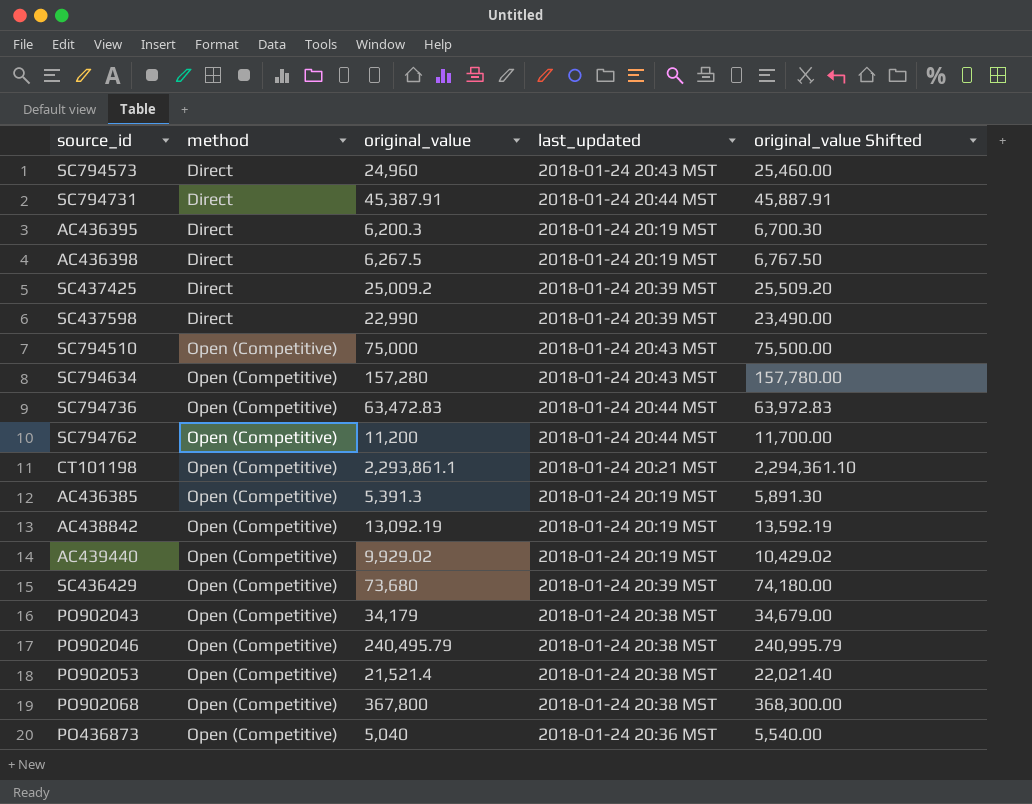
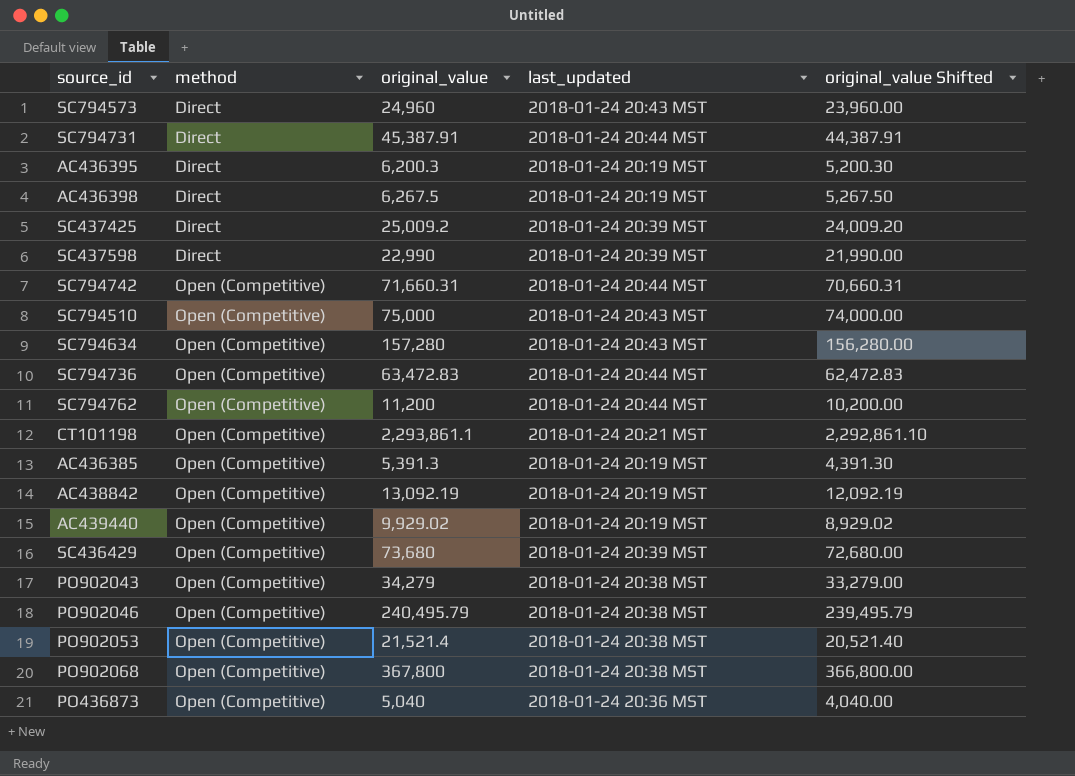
column original_value Shifted | formula: [original_value] + 500 -> [original_value] - 1000
row SC794742: none -> Open (Competitive) | 71,660.31 | 2018-01-24 20:44 MST | 70,660.31
PO902043 | original_value: 34,179 -> 34,279

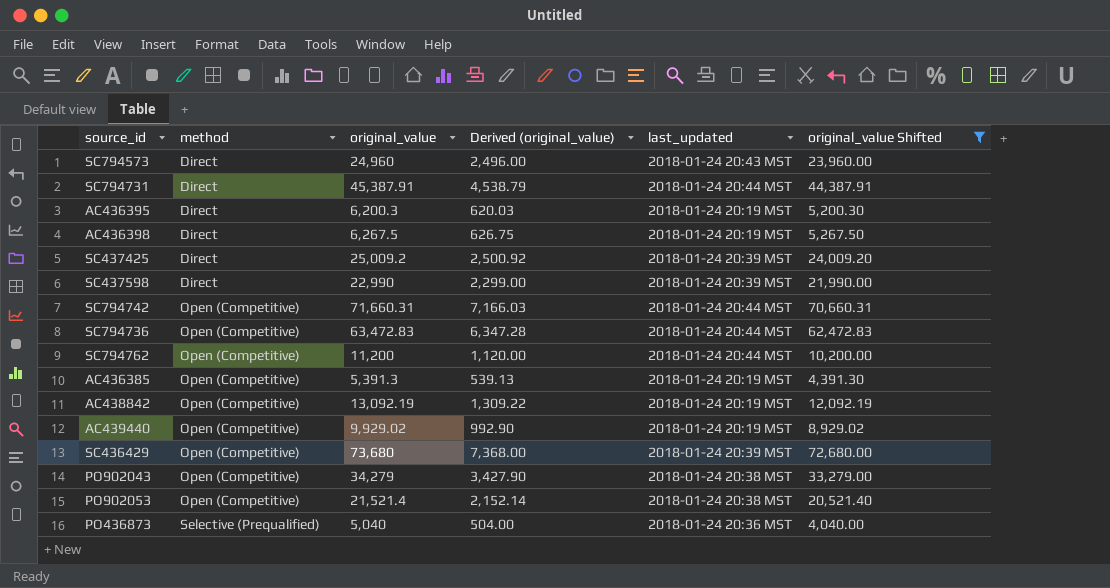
filter: none -> original_value Shifted <= 72,680.00
column Derived (original_value) | formula: none -> [original_value] * 0.1
PO436873 | method: Open (Competitive) -> Selective (Prequalified)

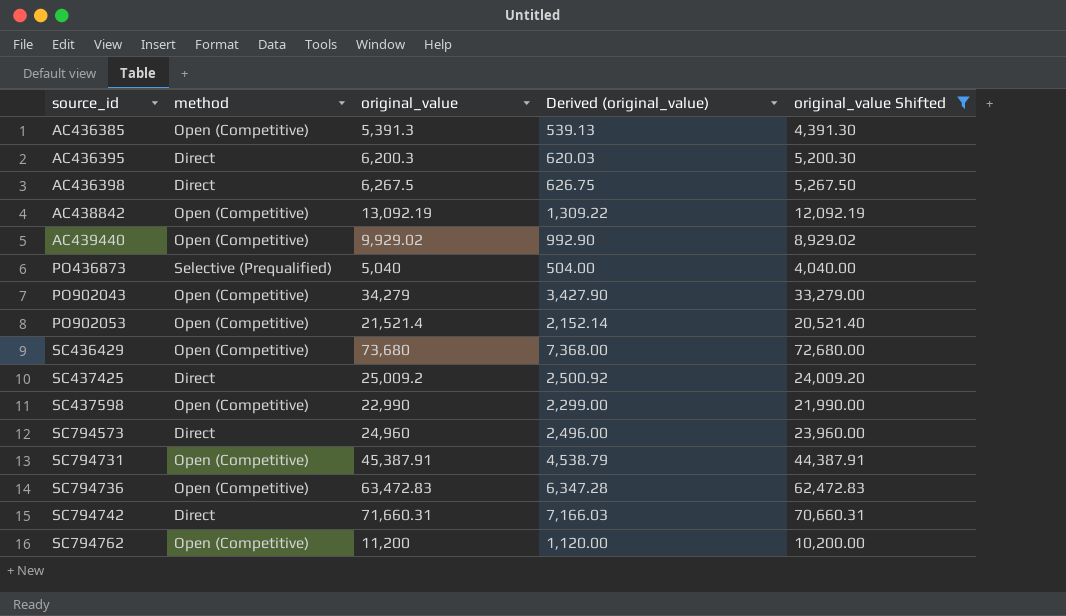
row order: method ascending -> source_id ascending
column last_updated | position: 5 -> none
SC437598 | method: Direct -> Open (Competitive)
SC794731 | method: Direct -> Open (Competitive)
SC794742 | method: Open (Competitive) -> Direct

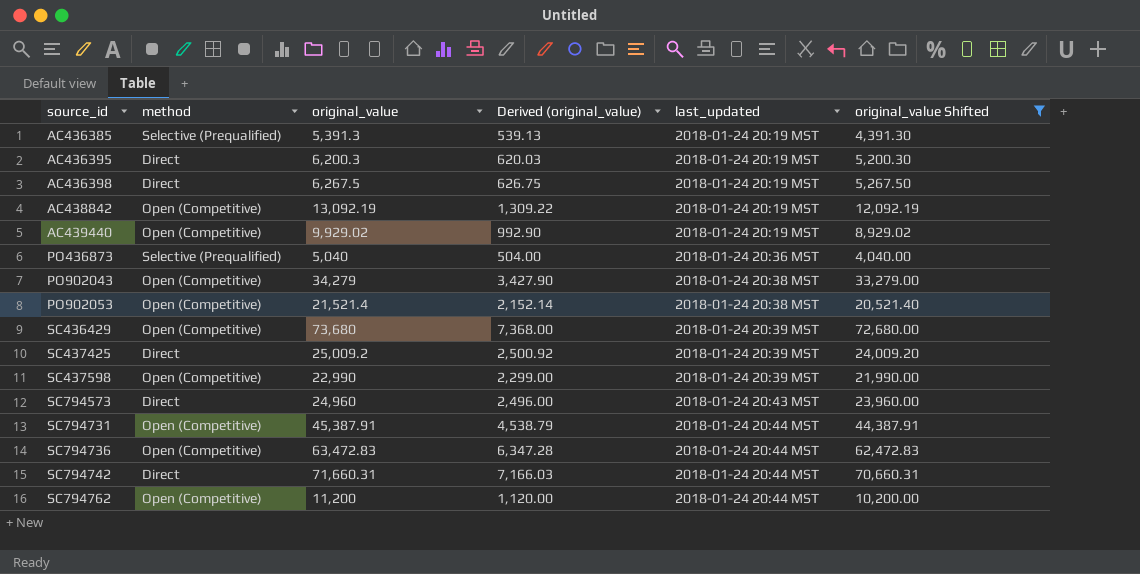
column last_updated | position: none -> 5
AC436385 | method: Open (Competitive) -> Selective (Prequalified)

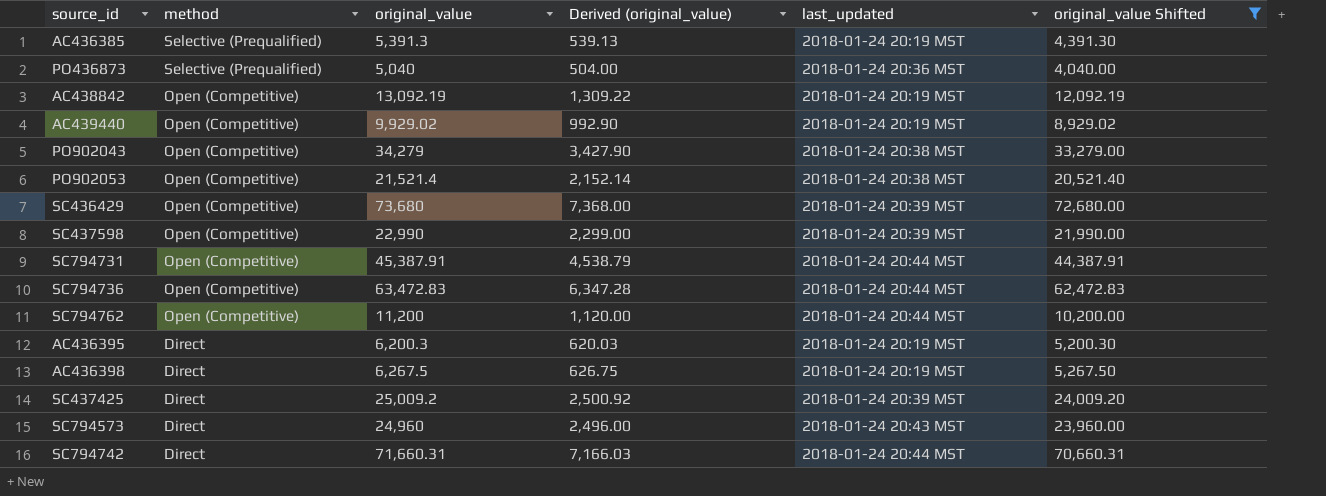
row order: source_id ascending -> method descending

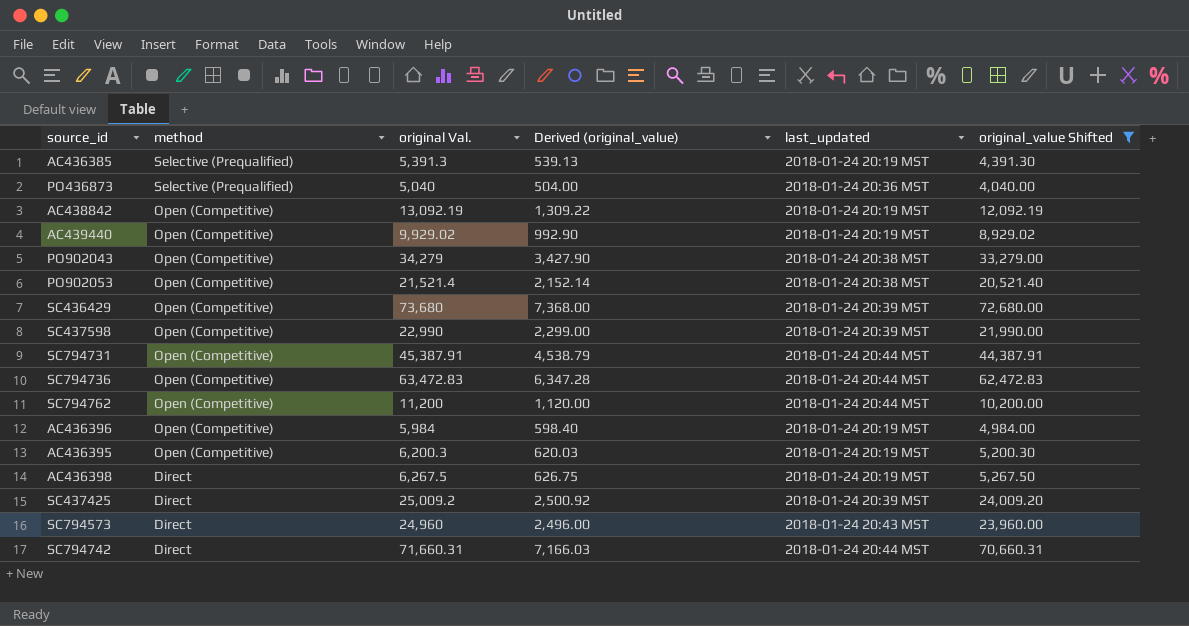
column name: original_value -> original Val.
row AC436396: none -> Open (Competitive) | 5,984 | 598.40 | 2018-01-24 20:19 MST | 4,984.00
AC436395 | method: Direct -> Open (Competitive)

